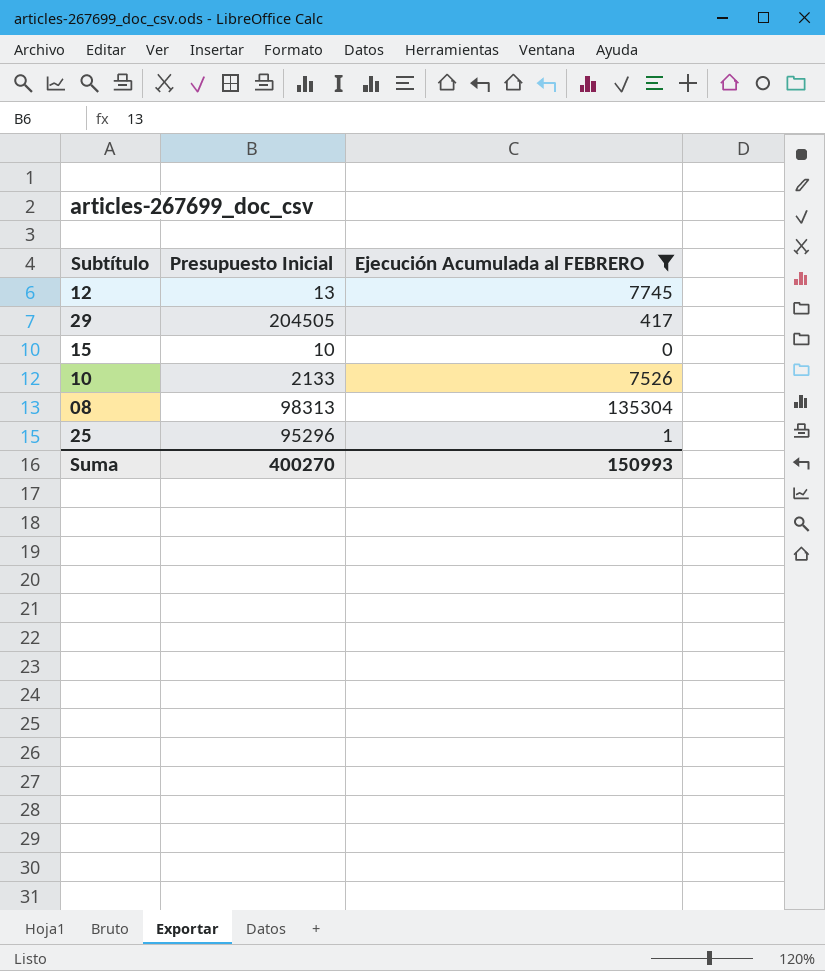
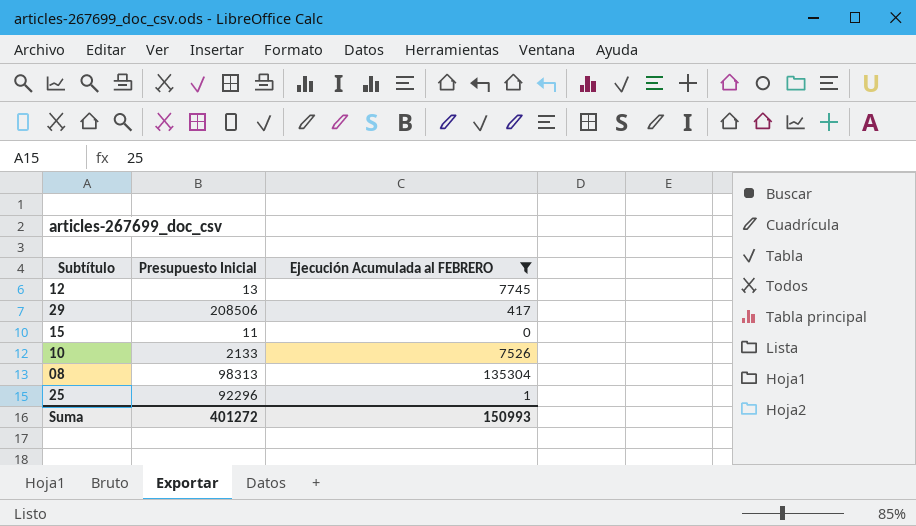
29 | Presupuesto Inicial: 204505 -> 208506
15 | Presupuesto Inicial: 10 -> 11
25 | Presupuesto Inicial: 95296 -> 92296
Suma | Presupuesto Inicial: 400270 -> 401272

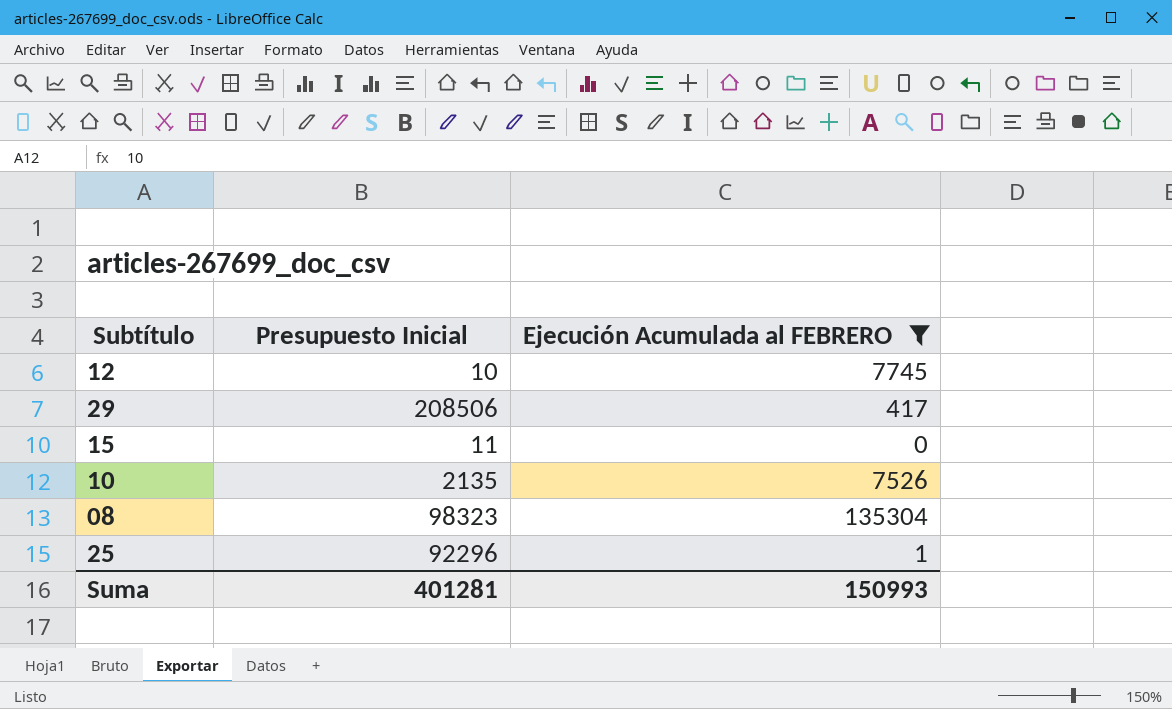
12 | Presupuesto Inicial: 13 -> 10
10 | Presupuesto Inicial: 2133 -> 2135
08 | Presupuesto Inicial: 98313 -> 98323
Suma | Presupuesto Inicial: 401272 -> 401281

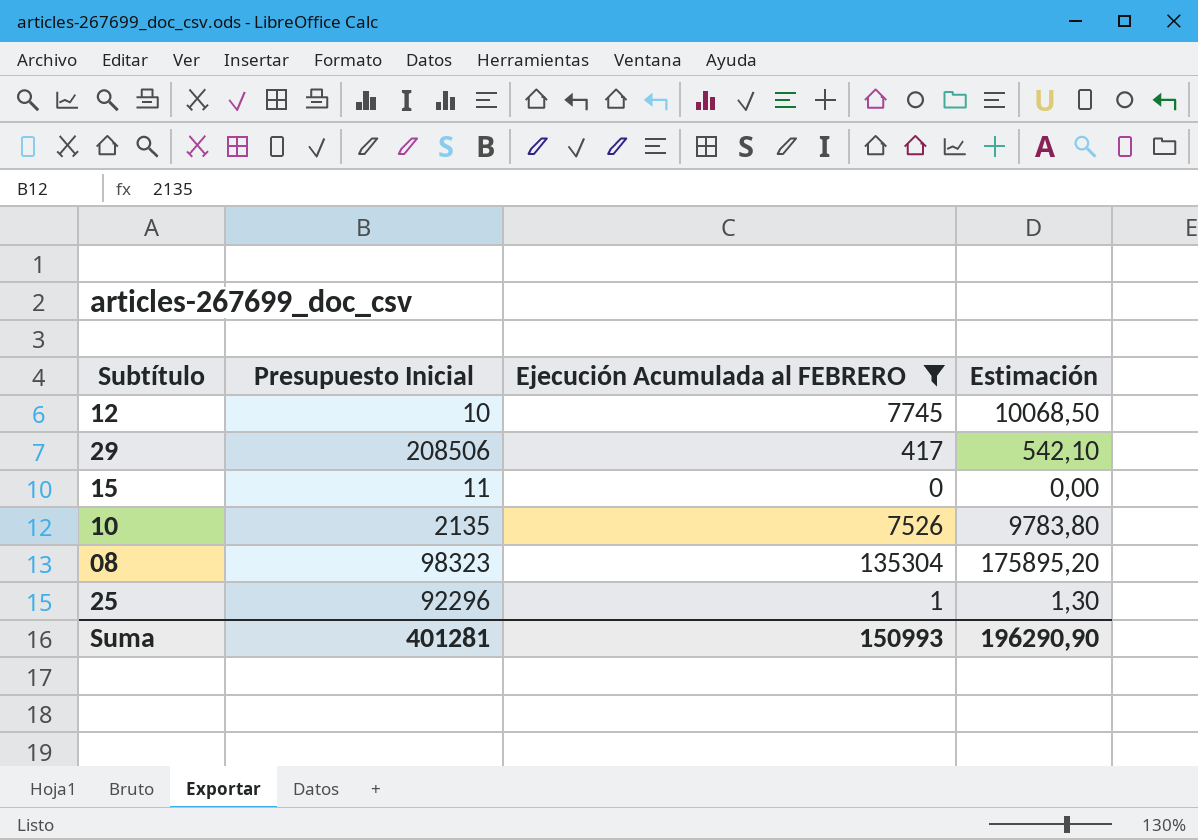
column Estimación | formula: none -> [Ejecución Acumulada al FEBRERO] * 1,3

